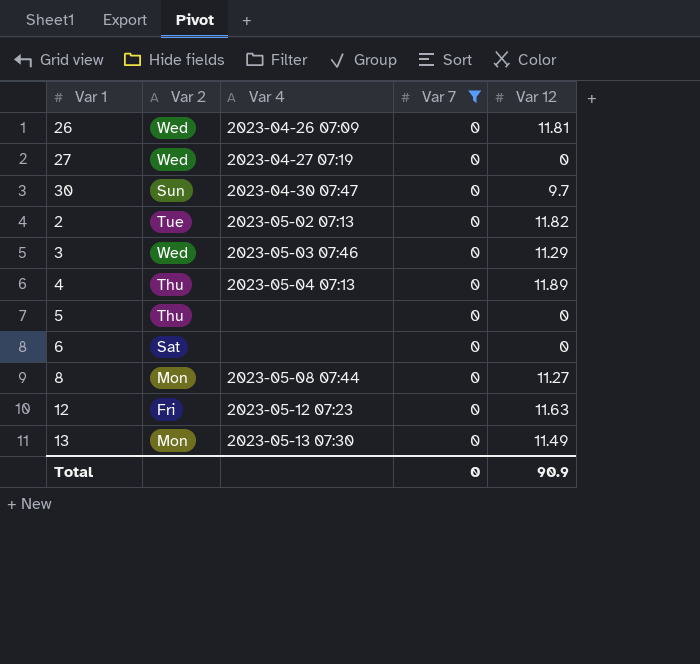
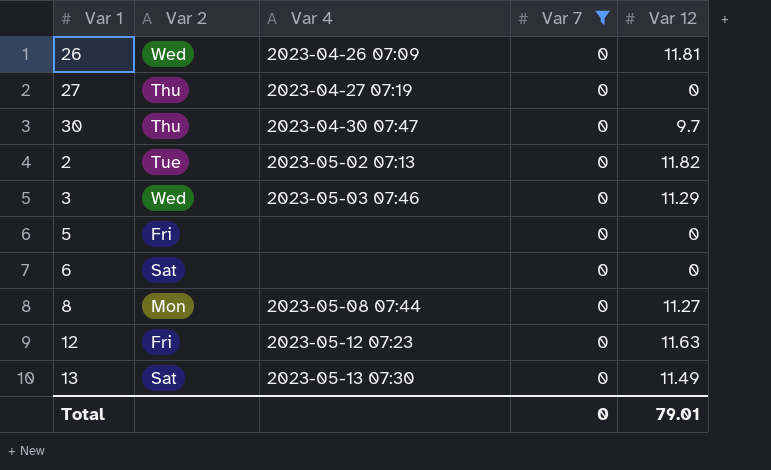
row 4: Thu | 2023-05-04 07:13 | 0 | 11.89 -> none
27 | Var 2: Wed -> Thu
30 | Var 2: Sun -> Thu
5 | Var 2: Thu -> Fri
13 | Var 2: Mon -> Sat
Total | Var 12: 90.9 -> 79.01

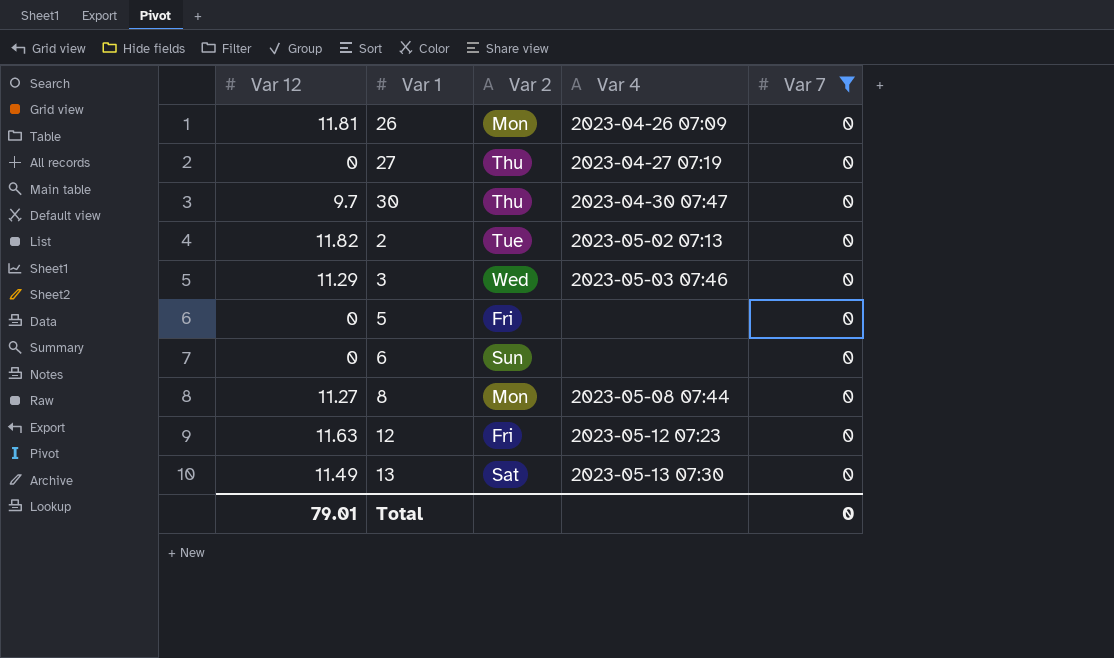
column Var 12 | position: 5 -> 1
26 | Var 2: Wed -> Mon
6 | Var 2: Sat -> Sun

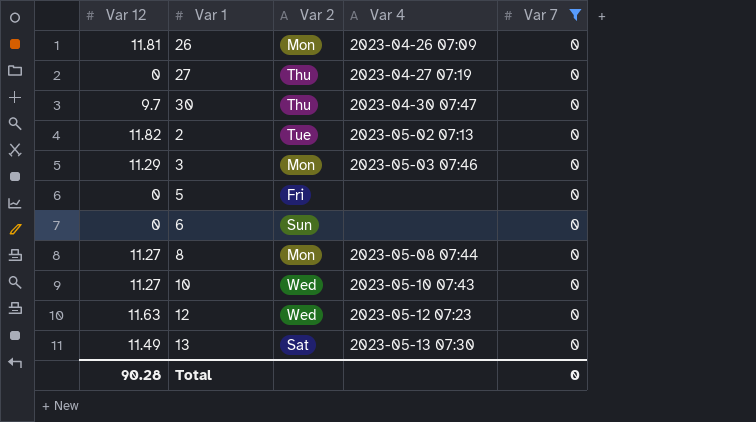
3 | Var 2: Wed -> Mon
row 10: none -> 11.27 | Wed | 2023-05-10 07:43 | 0
12 | Var 2: Fri -> Wed
Total | Var 12: 79.01 -> 90.28

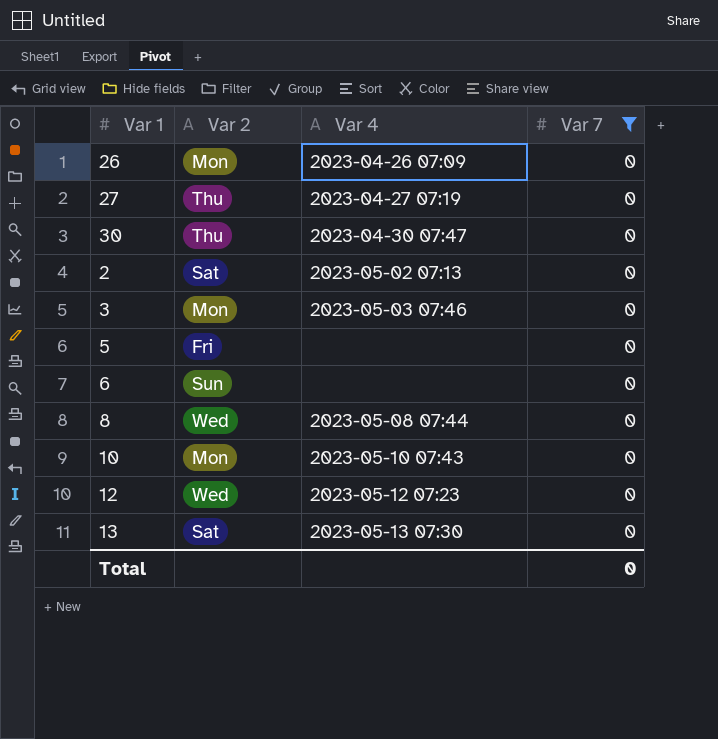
column Var 12 | position: 1 -> none
2 | Var 2: Tue -> Sat
8 | Var 2: Mon -> Wed
10 | Var 2: Wed -> Mon

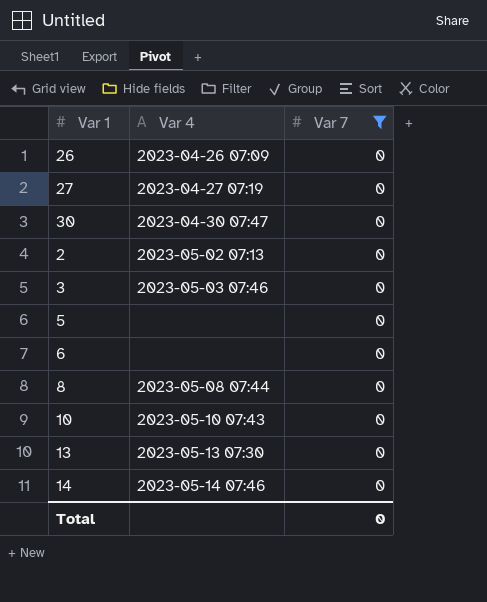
column Var 2 | position: 2 -> none
row 12: Wed | 2023-05-12 07:23 | 0 -> none
row 14: none -> 2023-05-14 07:46 | 0

